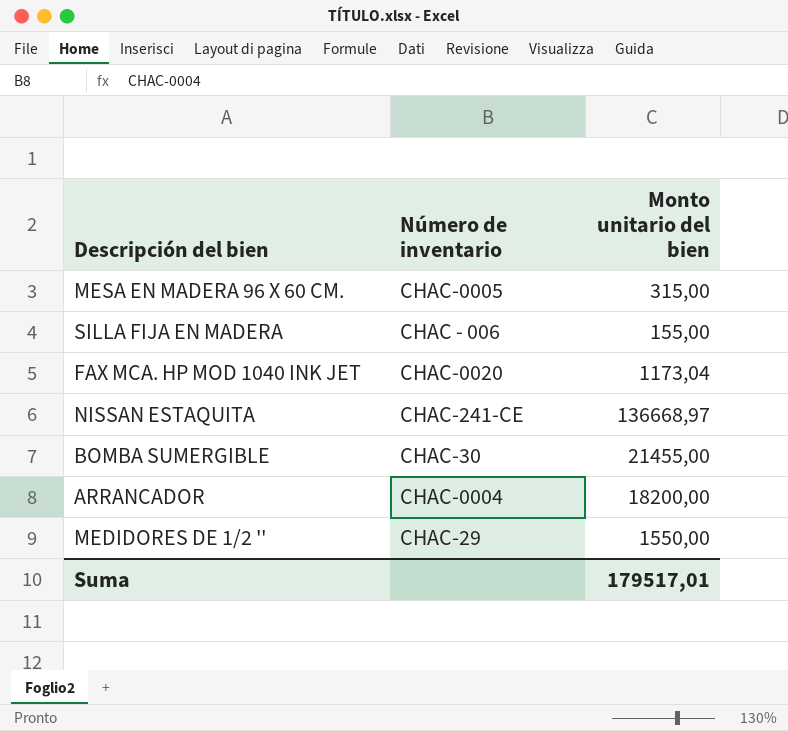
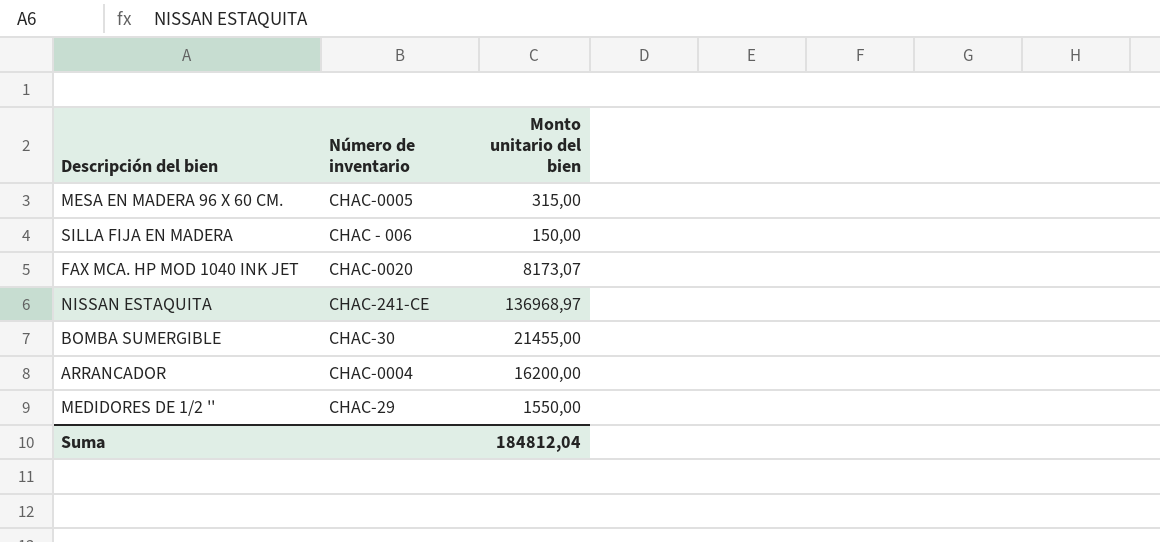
SILLA FIJA EN MADERA | Monto unitario del bien: 155,00 -> 150,00
FAX MCA. HP MOD 1040 INK JET | Monto unitario del bien: 1173,04 -> 8173,07
NISSAN ESTAQUITA | Monto unitario del bien: 136668,97 -> 136968,97
ARRANCADOR | Monto unitario del bien: 18200,00 -> 16200,00
Suma | Monto unitario del bien: 179517,01 -> 184812,04

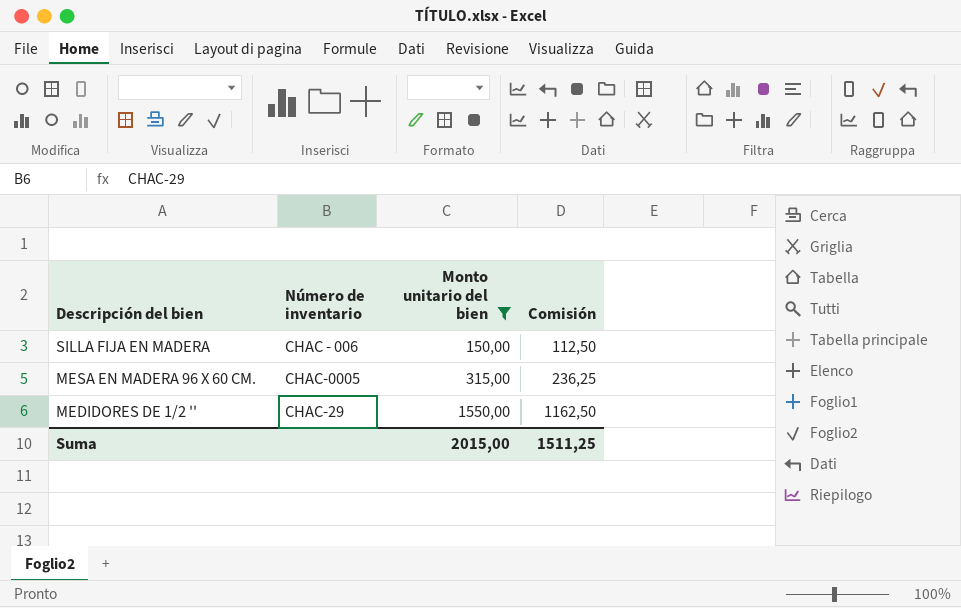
filter: none -> Monto unitario del bien <= 1550,00
row order: none -> Descripción del bien descending
column Comisión | formula: none -> [Monto unitario del bien] * 0,75
Suma | Monto unitario del bien: 184812,04 -> 2015,00

